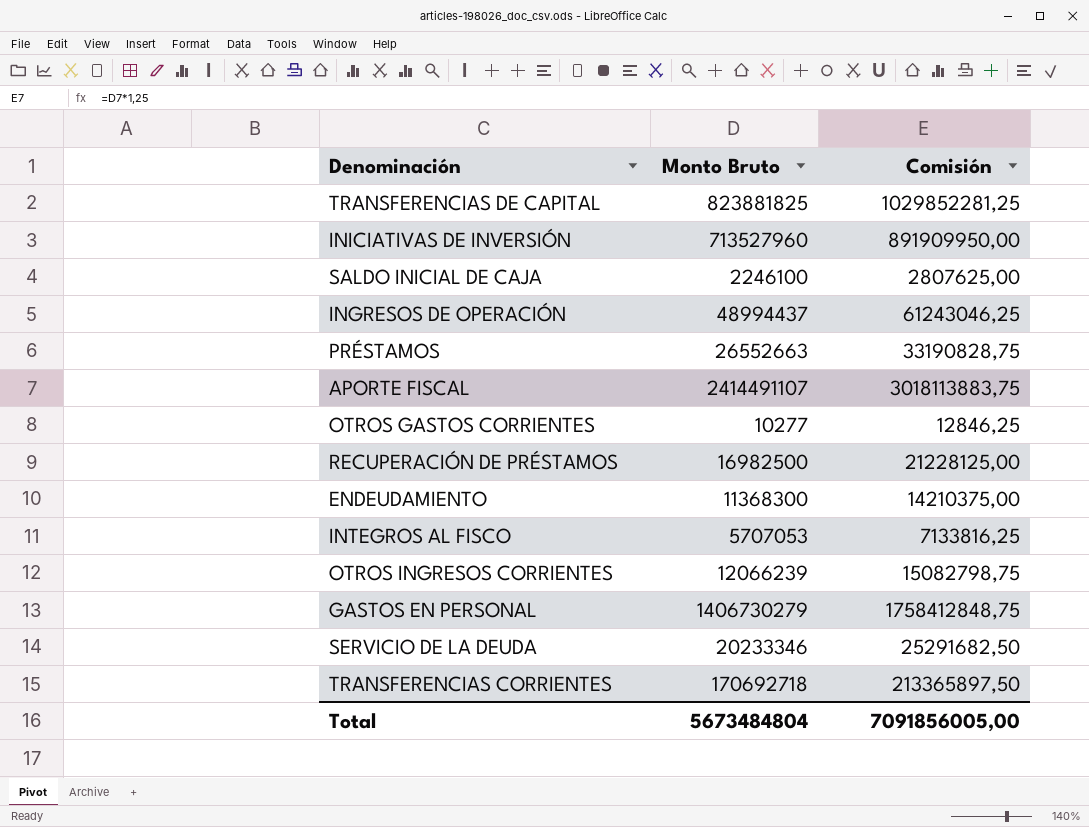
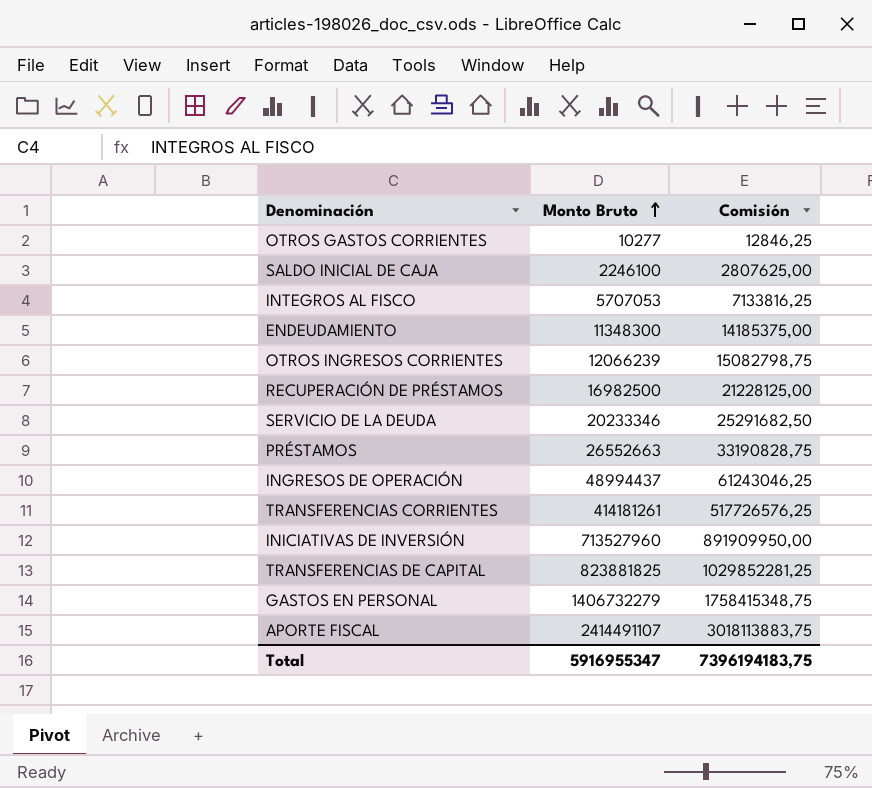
row order: none -> Monto Bruto ascending
ENDEUDAMIENTO | Monto Bruto: 11368300 -> 11348300
ENDEUDAMIENTO | Comisión: 14210375,00 -> 14185375,00
TRANSFERENCIAS CORRIENTES | Monto Bruto: 170692718 -> 414181261
TRANSFERENCIAS CORRIENTES | Comisión: 213365897,50 -> 517726576,25
GASTOS EN PERSONAL | Monto Bruto: 1406730279 -> 1406732279
GASTOS EN PERSONAL | Comisión: 1758412848,75 -> 1758415348,75
Total | Monto Bruto: 5673484804 -> 5916955347
Total | Comisión: 7091856005,00 -> 7396194183,75

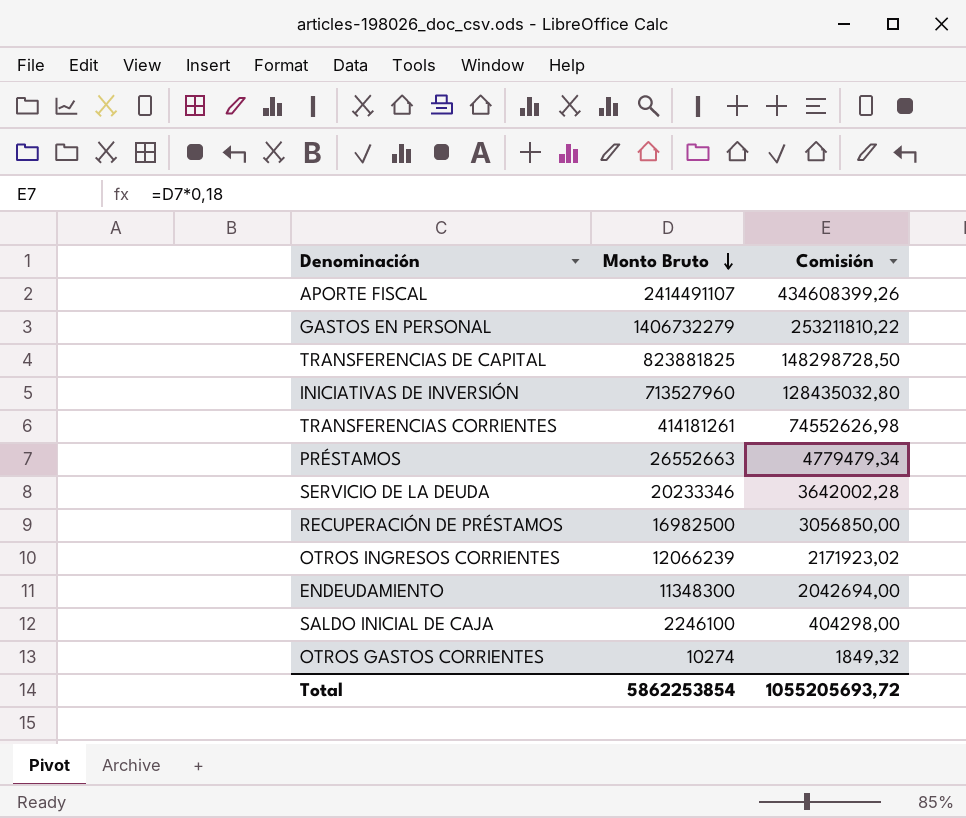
row order: Monto Bruto ascending -> Monto Bruto descending
column Comisión | formula: [Monto Bruto] * 1,25 -> [Monto Bruto] * 0,18
row INTEGROS AL FISCO: 5707053 | 7133816,25 -> none
row INGRESOS DE OPERACIÓN: 48994437 | 61243046,25 -> none
OTROS GASTOS CORRIENTES | Monto Bruto: 10277 -> 10274
Total | Monto Bruto: 5916955347 -> 5862253854
Total | Comisión: 7396194183,75 -> 1055205693,72

